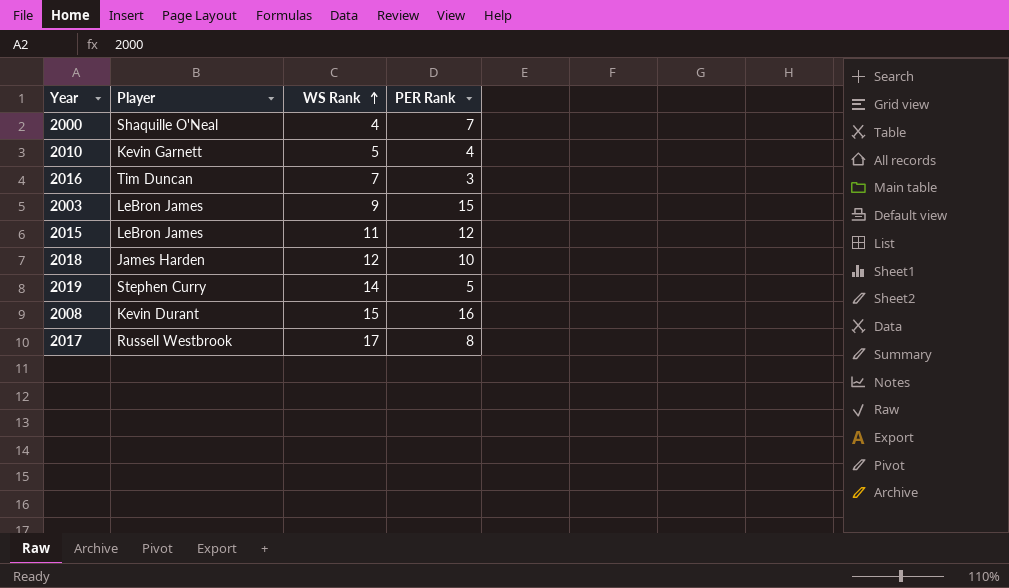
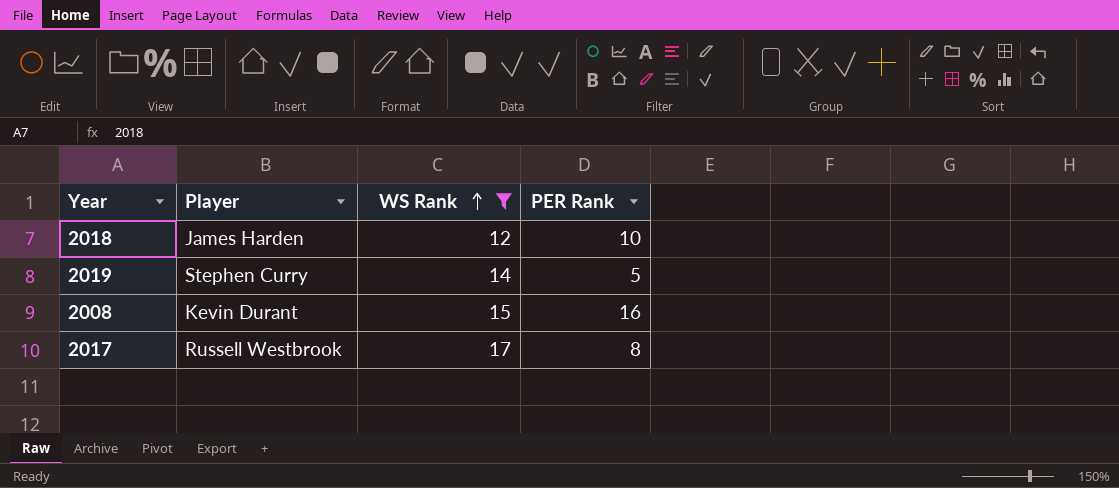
filter: none -> WS Rank >= 12

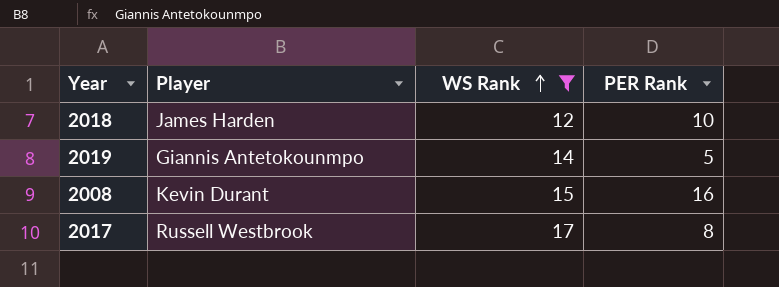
2019 | Player: Stephen Curry -> Giannis Antetokounmpo

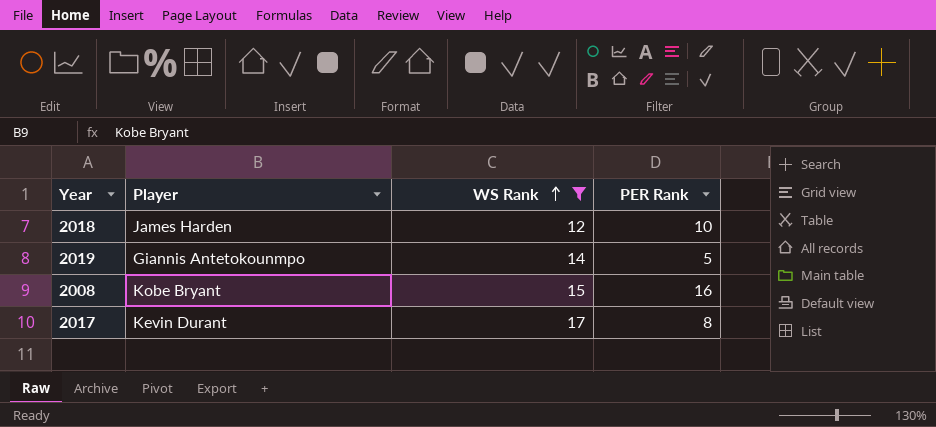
2008 | Player: Kevin Durant -> Kobe Bryant
2017 | Player: Russell Westbrook -> Kevin Durant

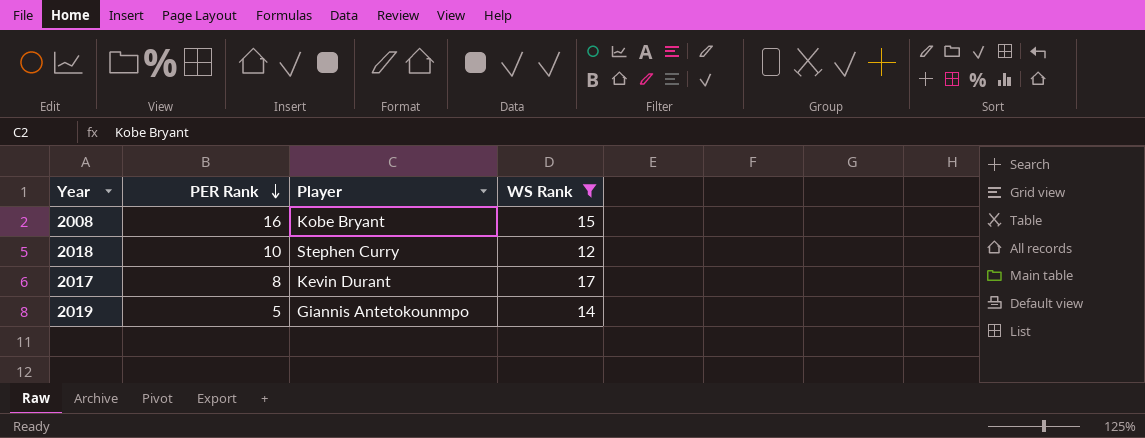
row order: WS Rank ascending -> PER Rank descending
column PER Rank | position: 4 -> 2
2018 | Player: James Harden -> Stephen Curry

